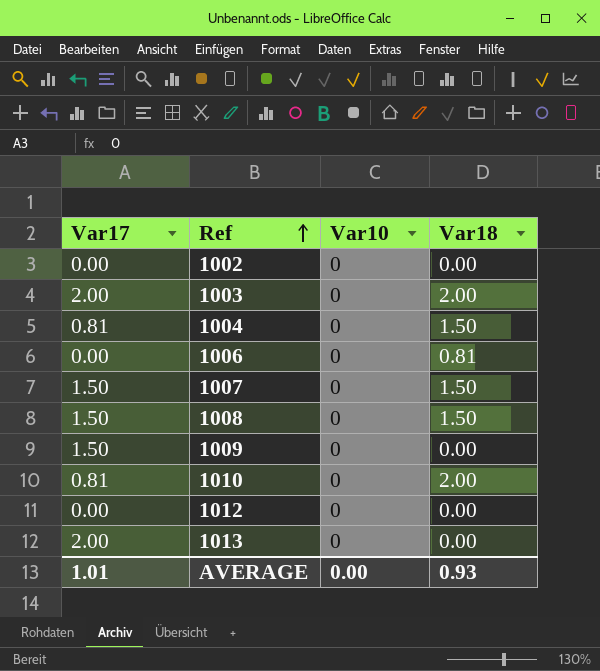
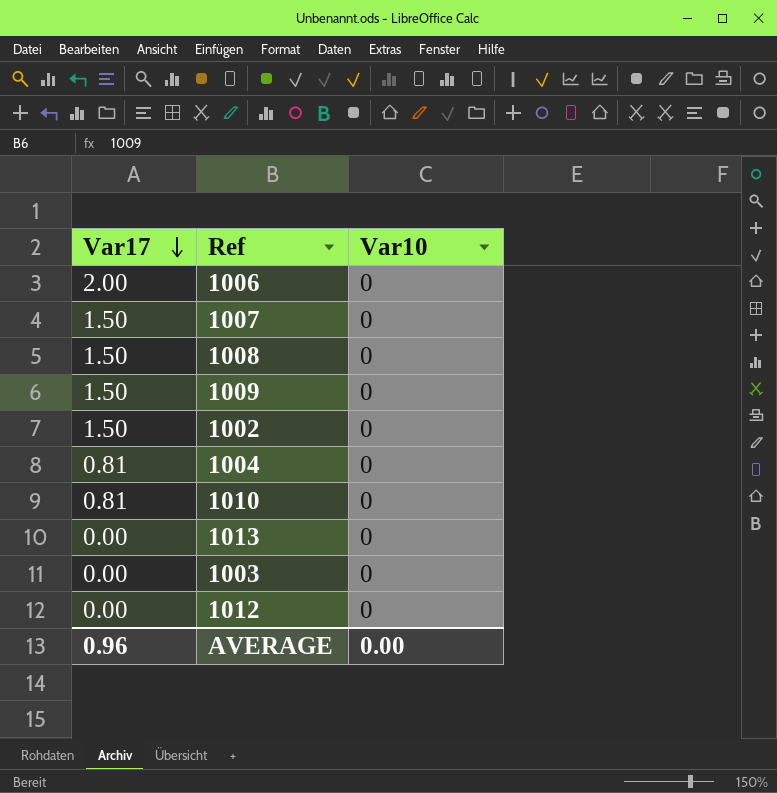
row order: Ref ascending -> Var17 descending
column Var18 | position: 4 -> none
1006 | Var17: 0.00 -> 2.00
1002 | Var17: 0.00 -> 1.50
1013 | Var17: 2.00 -> 0.00
1003 | Var17: 2.00 -> 0.00
AVERAGE | Var17: 1.01 -> 0.96

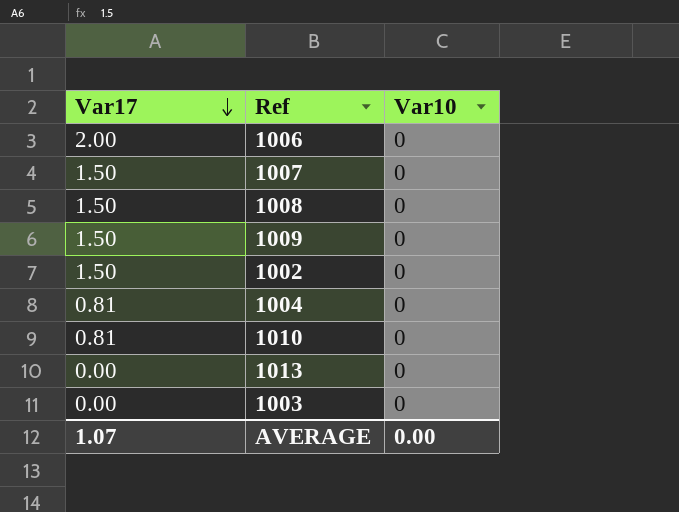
row 1012: 0.00 | 0 -> none
AVERAGE | Var17: 0.96 -> 1.07

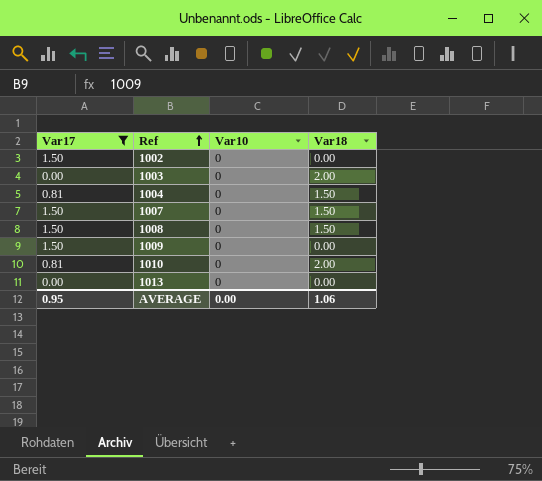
filter: none -> Var17 != 2.00
row order: Var17 descending -> Ref ascending
column Var18 | position: none -> 4
AVERAGE | Var17: 1.07 -> 0.95

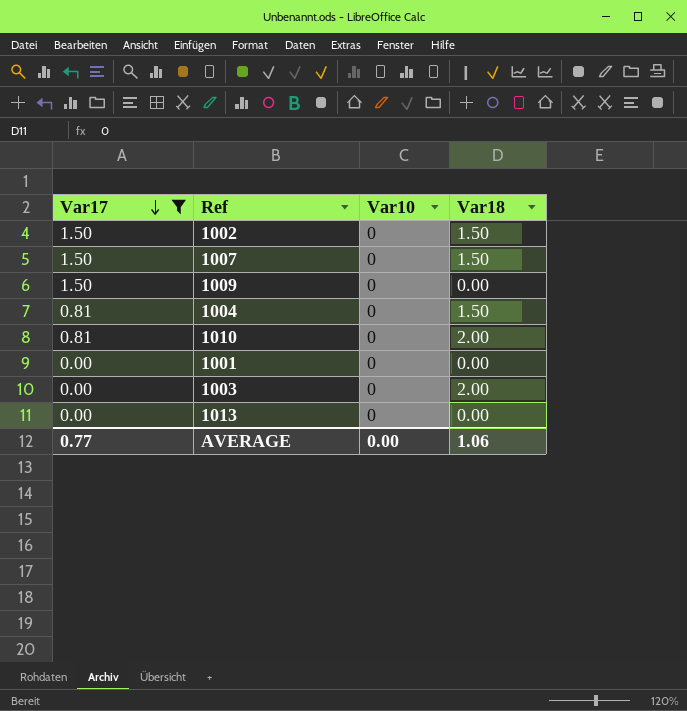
row order: Ref ascending -> Var17 descending
row 1008: 1.50 | 0 | 1.50 -> none
1002 | Var18: 0.00 -> 1.50
row 1001: none -> 0.00 | 0 | 0.00
AVERAGE | Var17: 0.95 -> 0.77

